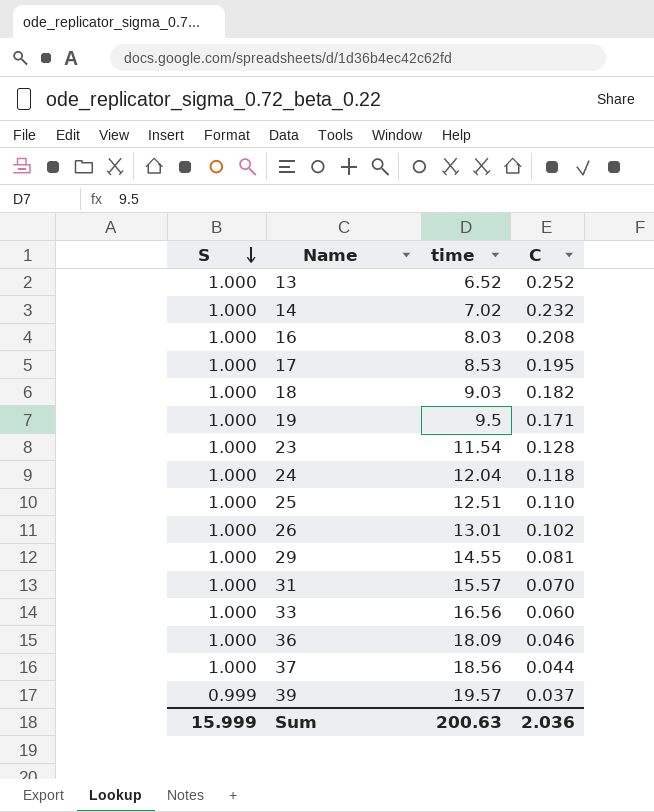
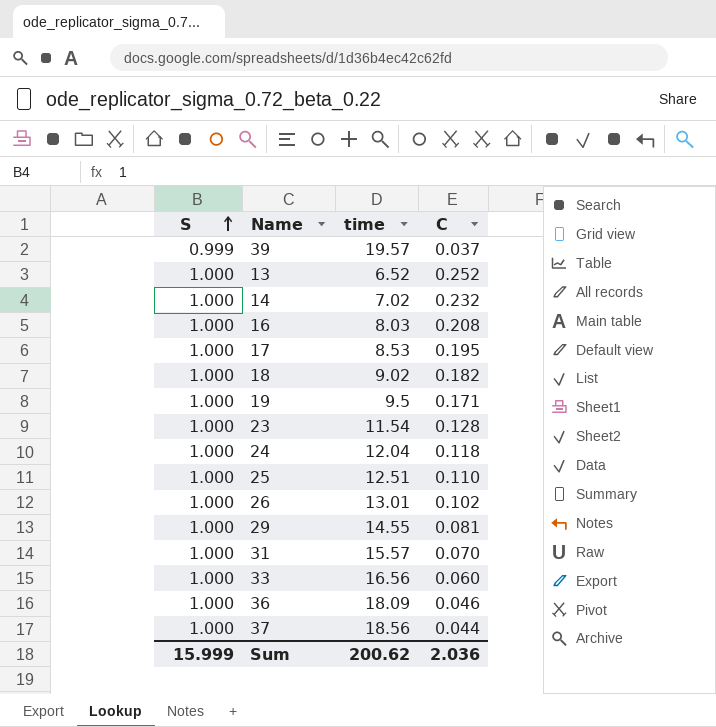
row order: S descending -> S ascending
18 | time: 9.03 -> 9.02
Sum | time: 200.63 -> 200.62

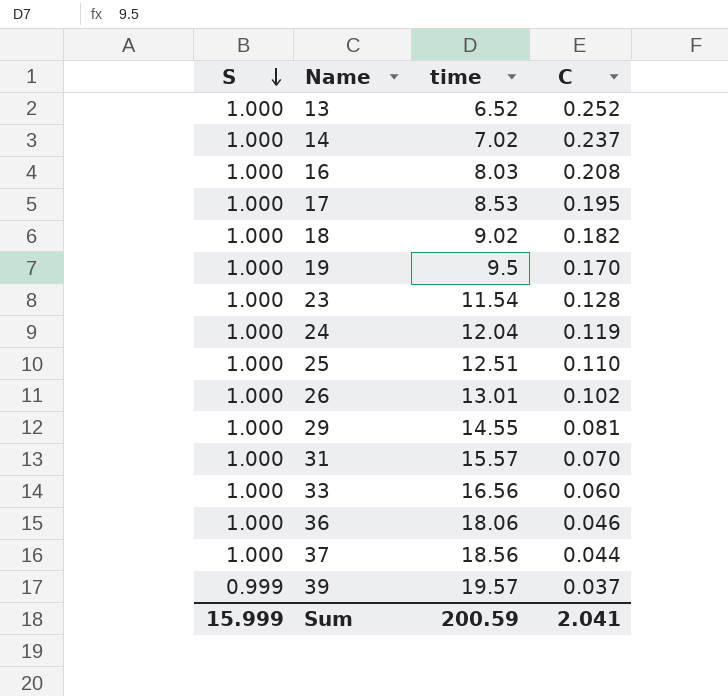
row order: S ascending -> S descending
14 | C: 0.232 -> 0.237
19 | C: 0.171 -> 0.170
24 | C: 0.118 -> 0.119
36 | time: 18.09 -> 18.06
Sum | time: 200.62 -> 200.59
Sum | C: 2.036 -> 2.041

